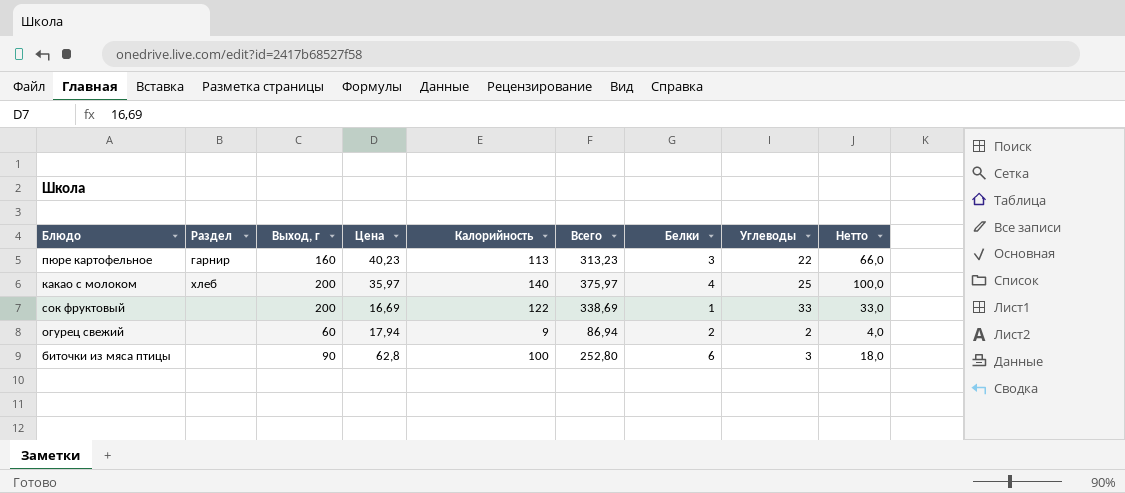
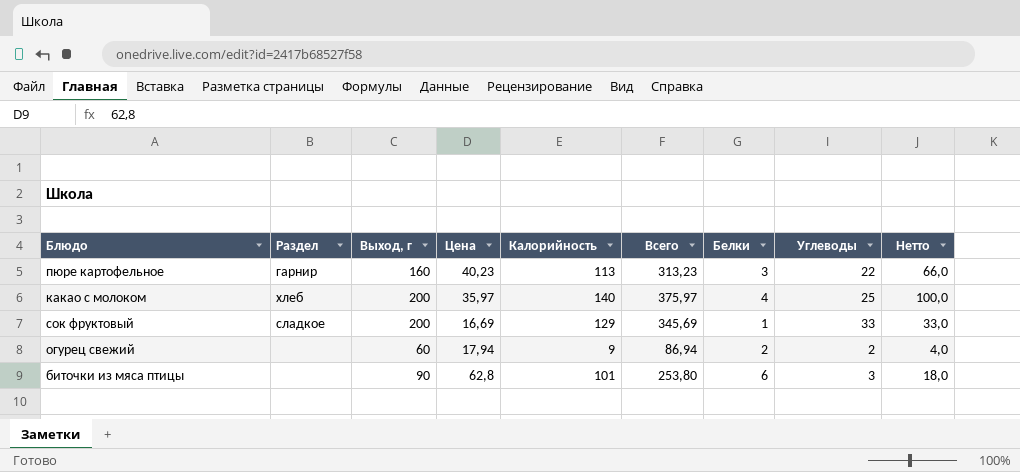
сок фруктовый | Раздел: none -> сладкое
сок фруктовый | Калорийность: 122 -> 129
сок фруктовый | Всего: 338,69 -> 345,69
биточки из мяса птицы | Калорийность: 100 -> 101
биточки из мяса птицы | Всего: 252,80 -> 253,80

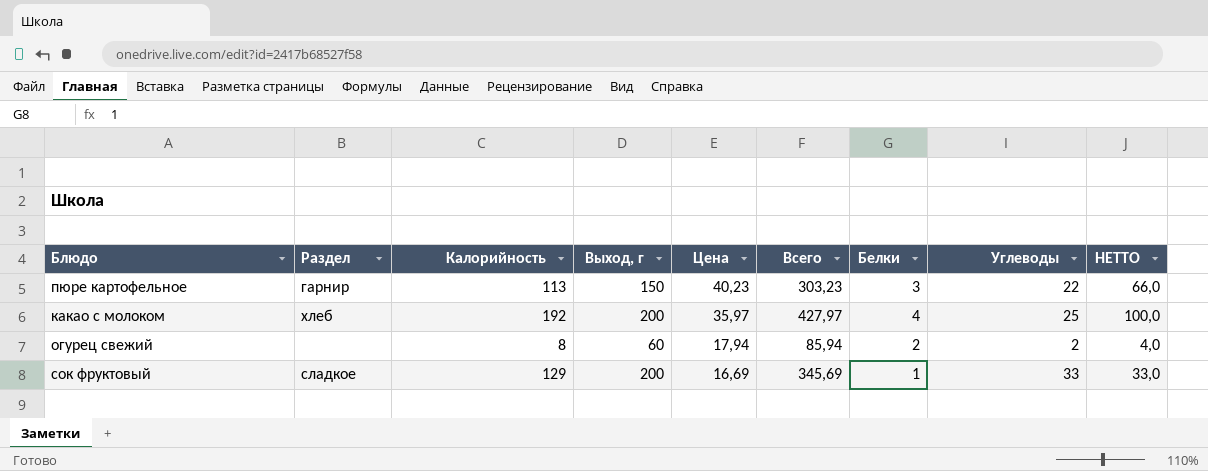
row order: none -> Цена descending
column Калорийность | position: 5 -> 3
column name: Нетто -> НЕТТО
row биточки из мяса птицы: none | 90 | 62,8 | 101 | 253,80 | 6 | 3 | 18,0 -> none
пюре картофельное | Выход, г: 160 -> 150
пюре картофельное | Всего: 313,23 -> 303,23
какао с молоком | Калорийность: 140 -> 192
какао с молоком | Всего: 375,97 -> 427,97
огурец свежий | Калорийность: 9 -> 8
огурец свежий | Всего: 86,94 -> 85,94

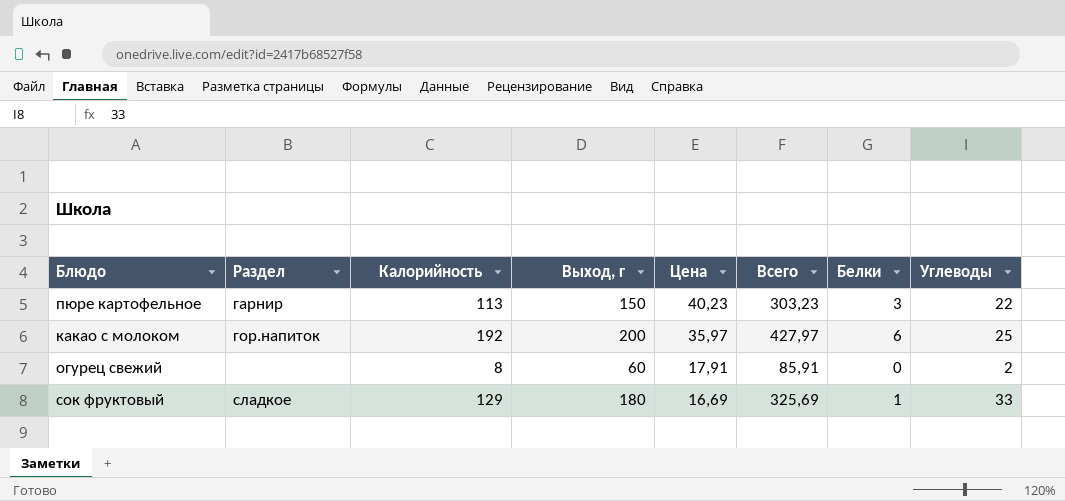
column НЕТТО | formula: [Белки] * [Углеводы] -> none
какао с молоком | Раздел: хлеб -> гор.напиток
какао с молоком | Белки: 4 -> 6
огурец свежий | Цена: 17,94 -> 17,91
огурец свежий | Всего: 85,94 -> 85,91
огурец свежий | Белки: 2 -> 0
сок фруктовый | Выход, г: 200 -> 180
сок фруктовый | Всего: 345,69 -> 325,69

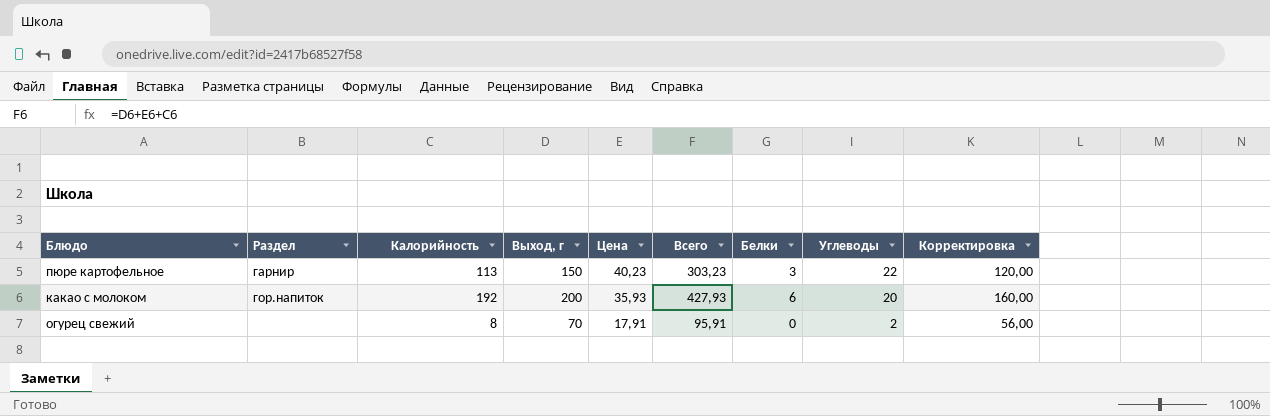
column Корректировка | formula: none -> [Выход, г] * 0,8
row сок фруктовый: сладкое | 129 | 180 | 16,69 | 325,69 | 1 | 33 -> none
какао с молоком | Цена: 35,97 -> 35,93
какао с молоком | Всего: 427,97 -> 427,93
какао с молоком | Углеводы: 25 -> 20
огурец свежий | Выход, г: 60 -> 70
огурец свежий | Всего: 85,91 -> 95,91

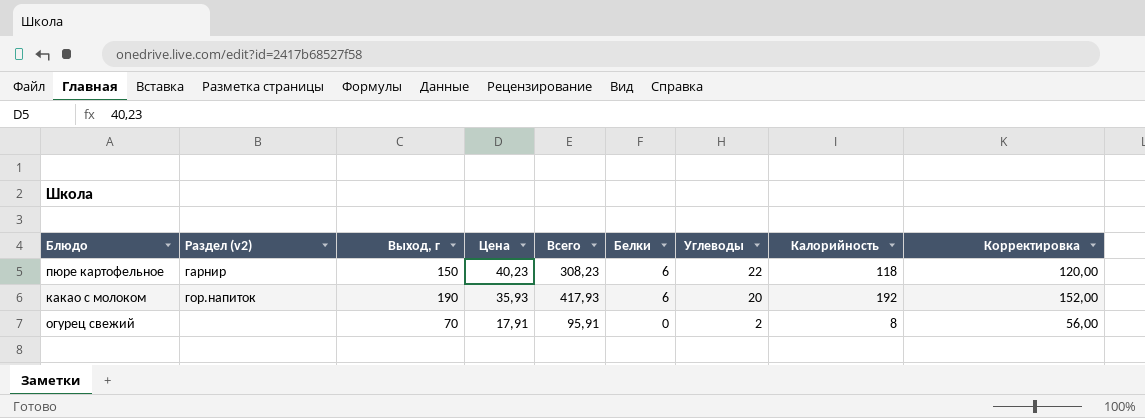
column name: Раздел -> Раздел (v2)
column Калорийность | position: 3 -> 8
пюре картофельное | Всего: 303,23 -> 308,23
пюре картофельное | Белки: 3 -> 6
пюре картофельное | Калорийность: 113 -> 118
какао с молоком | Выход, г: 200 -> 190
какао с молоком | Всего: 427,93 -> 417,93
какао с молоком | Корректировка: 160,00 -> 152,00

